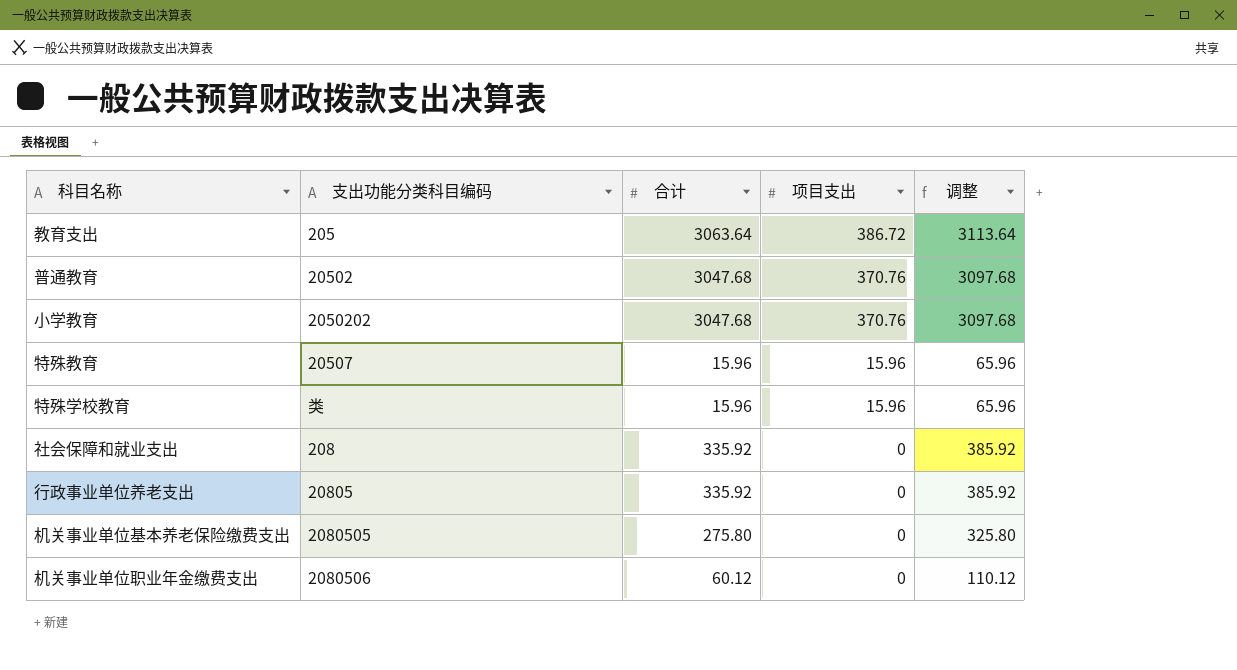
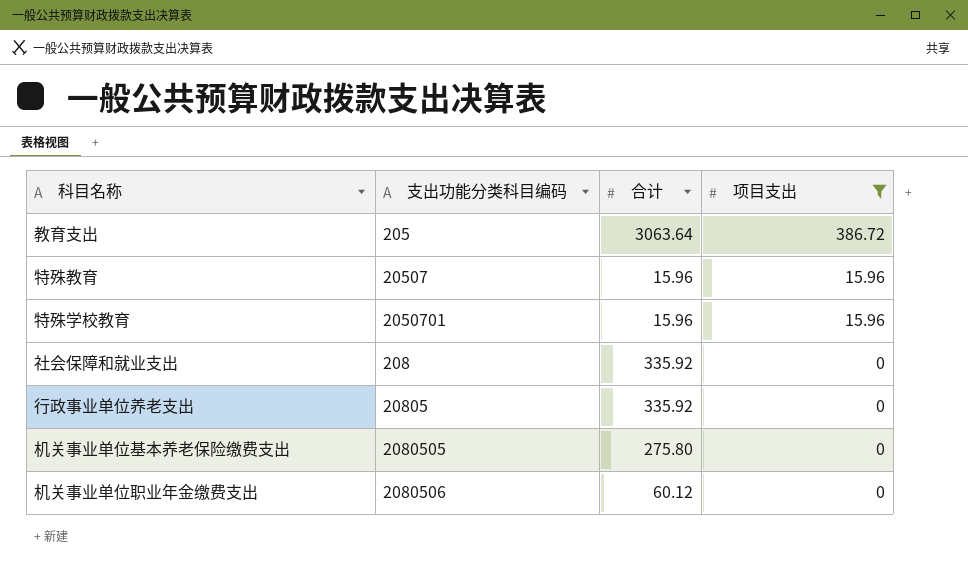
filter: none -> 项目支出 != 370.76
column 调整 | formula: [合计] + 50 -> none
特殊学校教育 | 支出功能分类科目编码: 类 -> 2050701

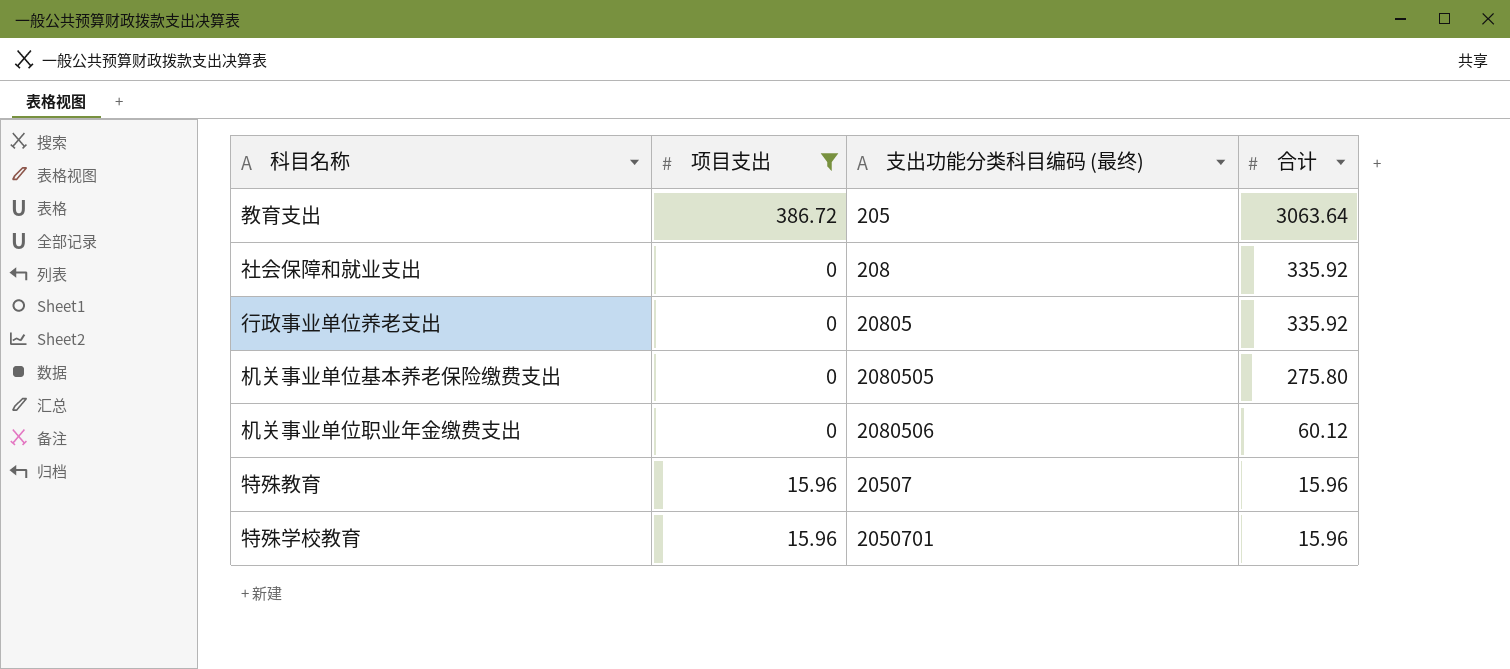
row order: 项目支出 descending -> 合计 descending
column 项目支出 | position: 4 -> 2
column name: 支出功能分类科目编码 -> 支出功能分类科目编码 (最终)

